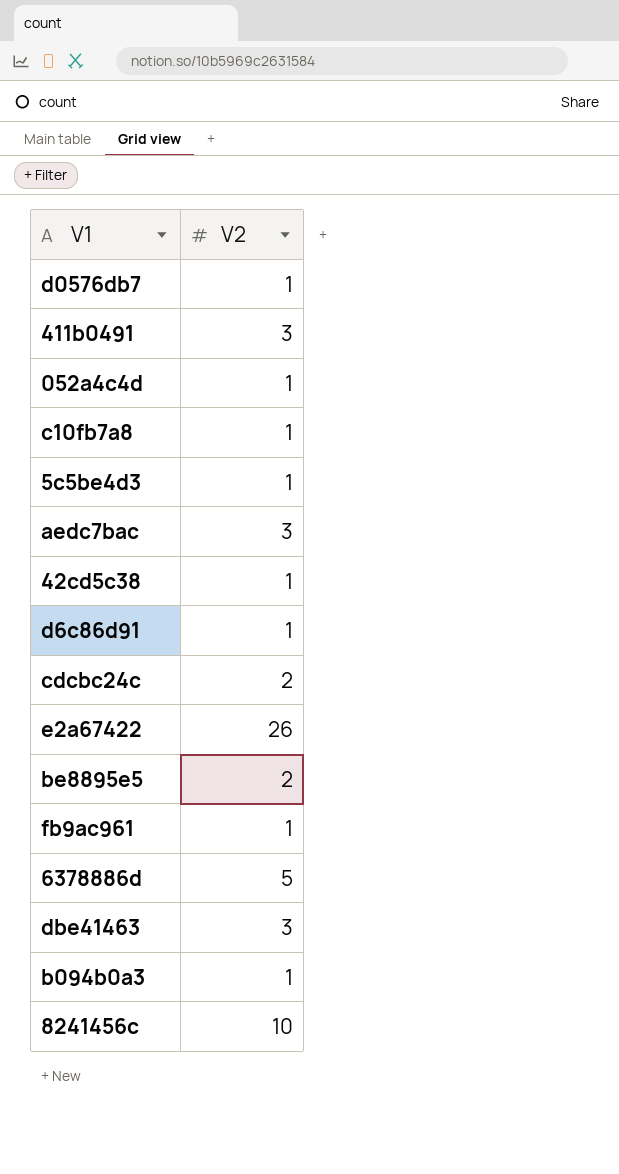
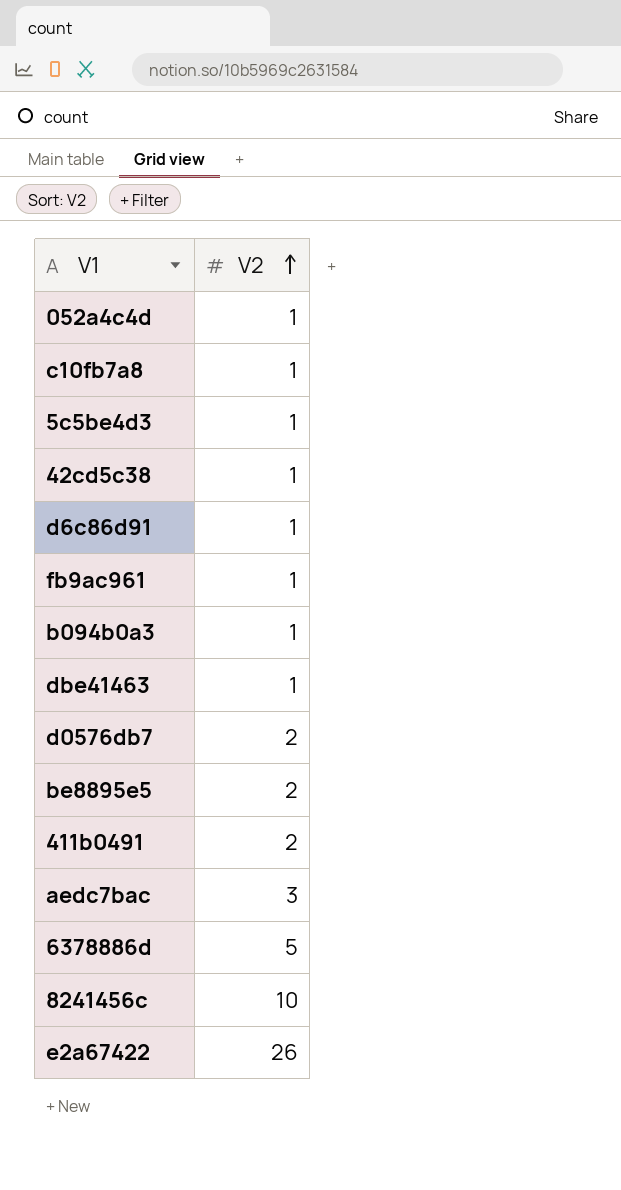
row order: none -> V2 ascending
row cdcbc24c: 2 -> none
dbe41463 | V2: 3 -> 1
d0576db7 | V2: 1 -> 2
411b0491 | V2: 3 -> 2

